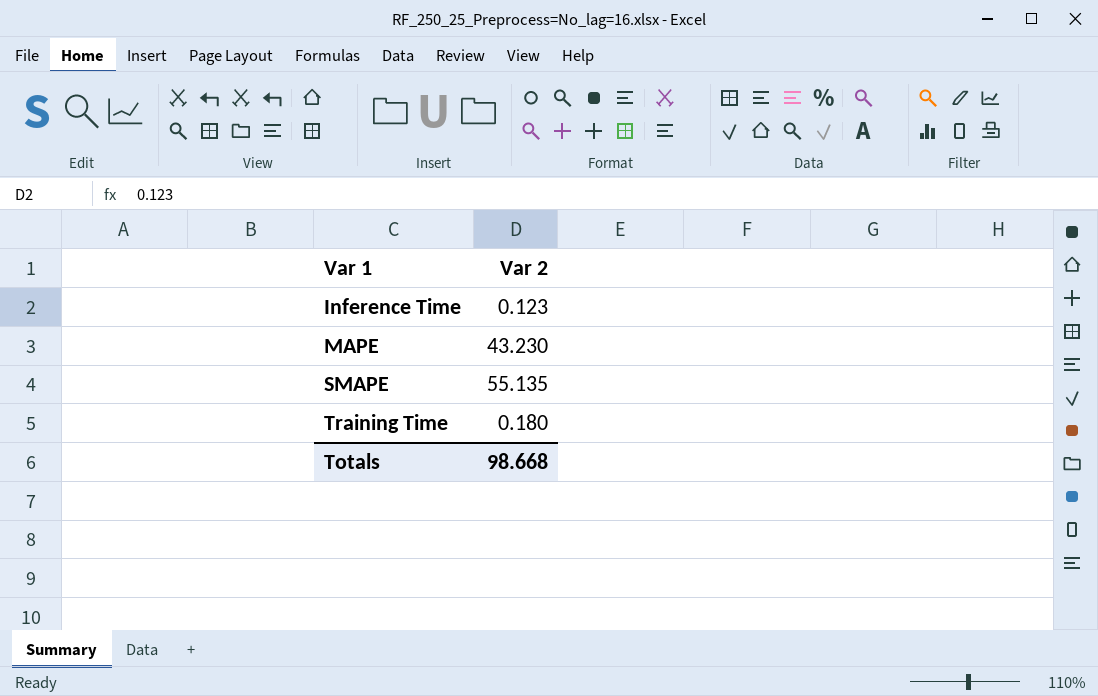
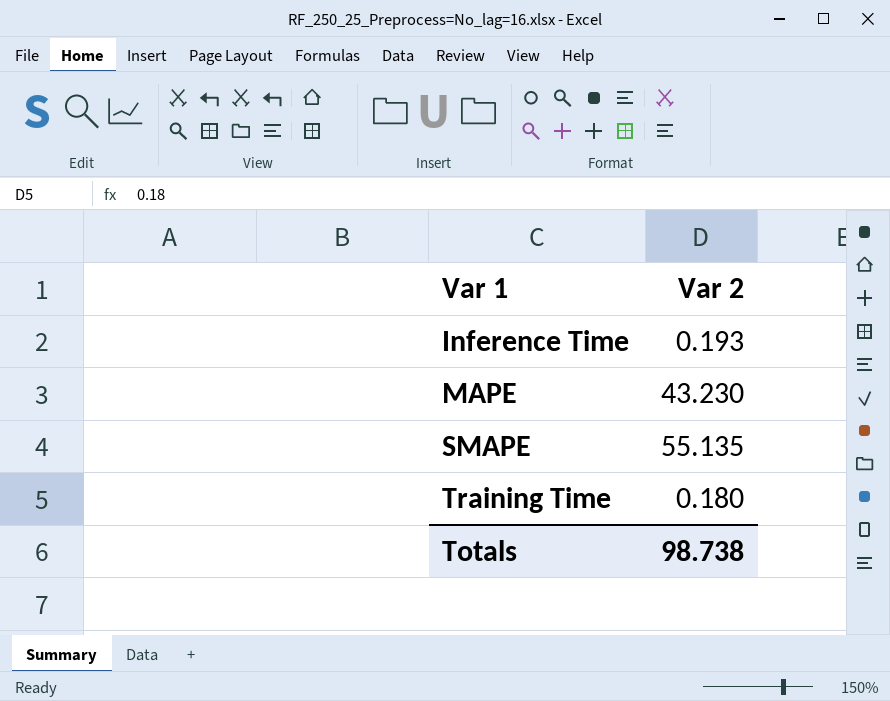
Inference Time | Var 2: 0.123 -> 0.193
Totals | Var 2: 98.668 -> 98.738

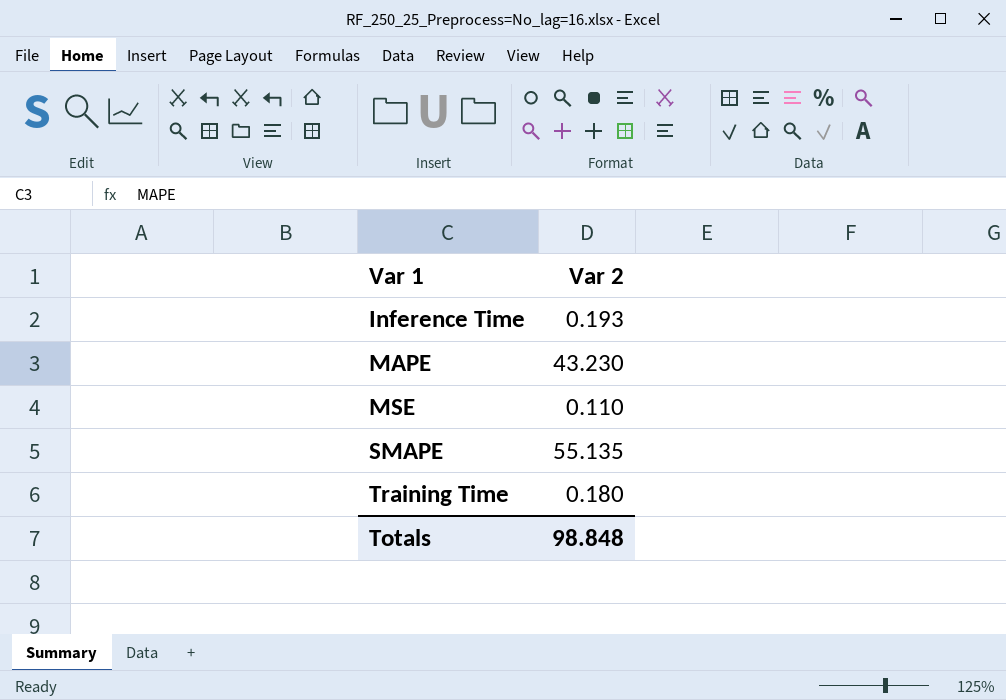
row MSE: none -> 0.110
Totals | Var 2: 98.738 -> 98.848

